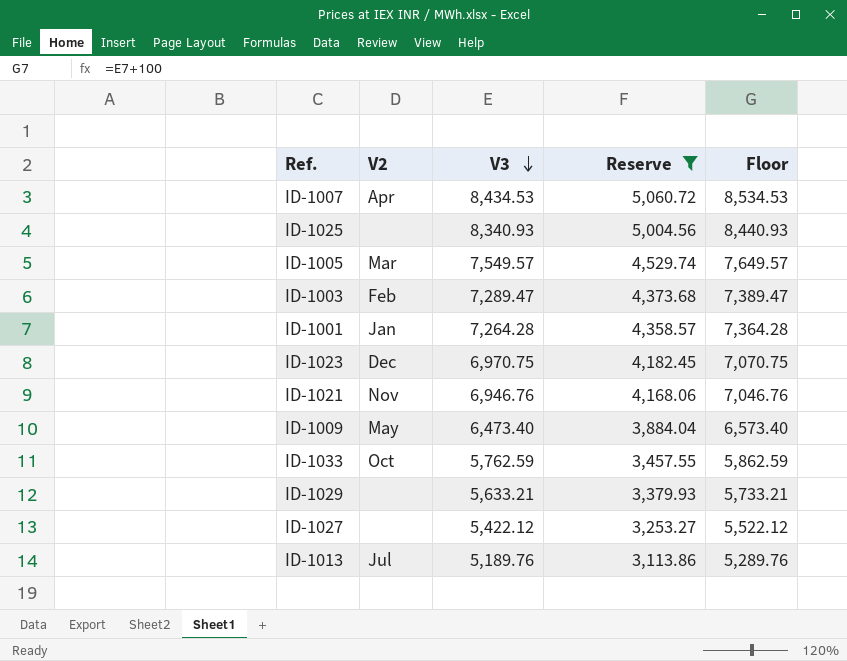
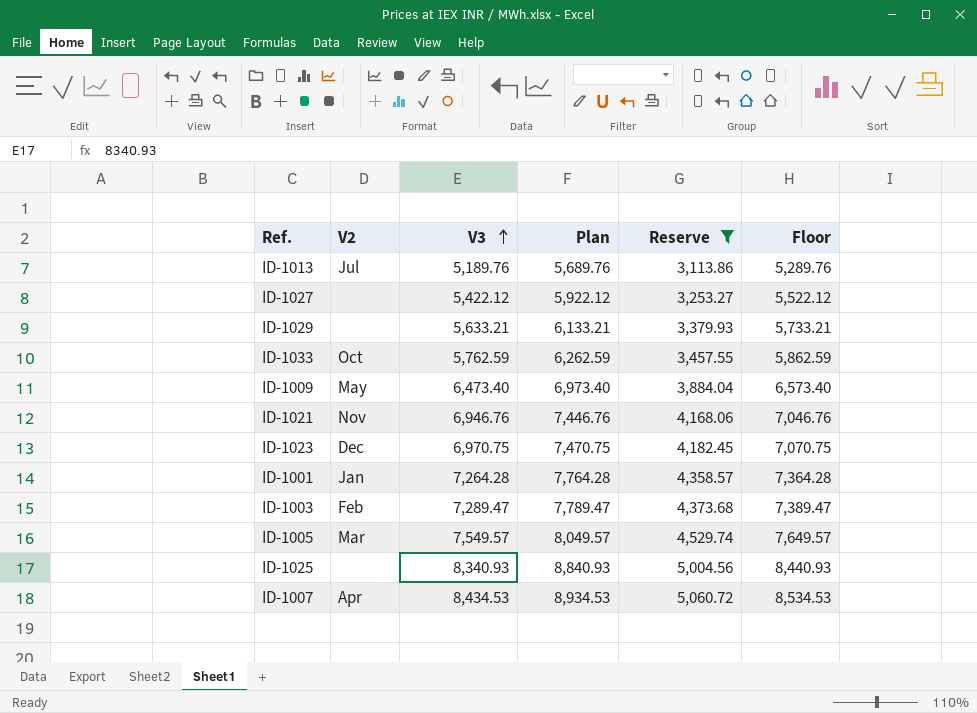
row order: V3 descending -> V3 ascending
column Plan | formula: none -> [V3] + 500

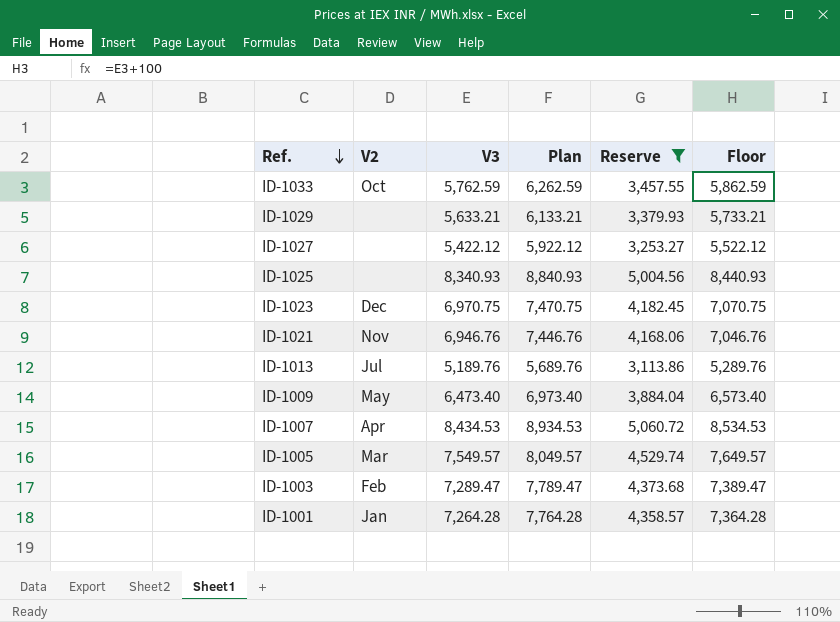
row order: V3 ascending -> Ref. descending

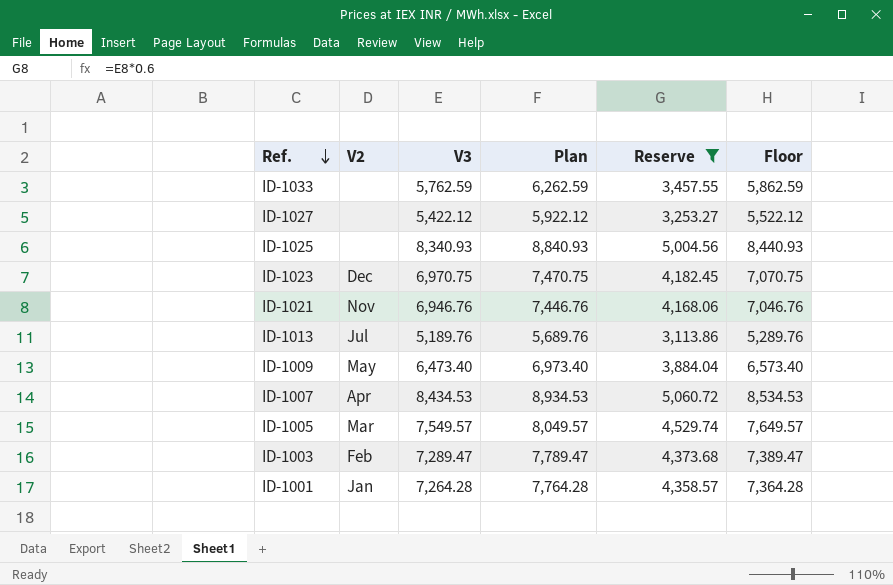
row ID-1029: none | 5,633.21 | 6,133.21 | 3,379.93 | 5,733.21 -> none
ID-1033 | V2: Oct -> none

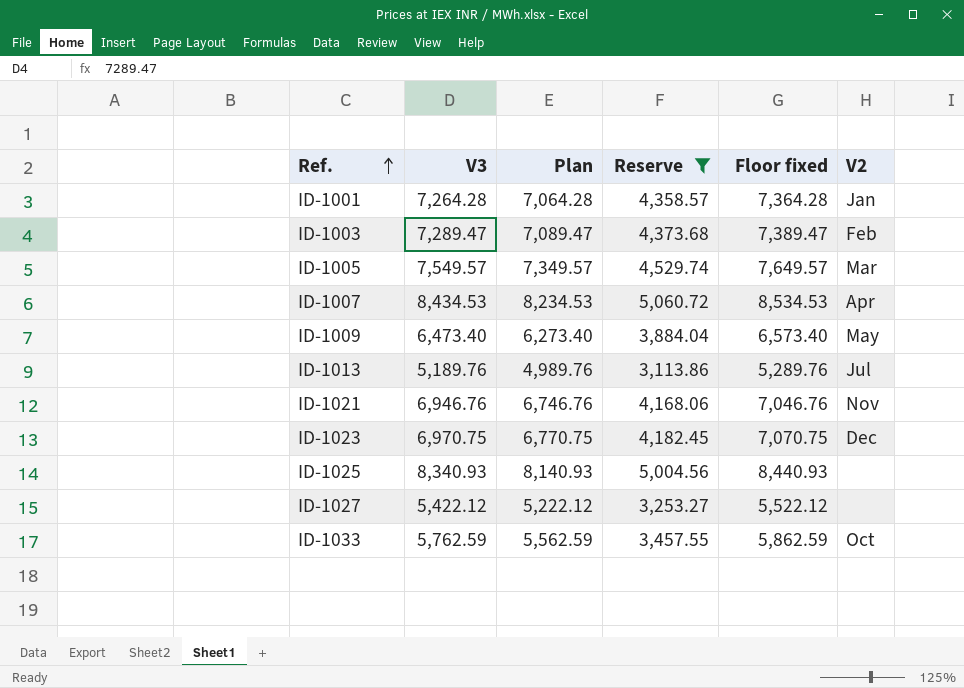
row order: Ref. descending -> Ref. ascending
column Plan | formula: [V3] + 500 -> [V3] - 200
column name: Floor -> Floor fixed
column V2 | position: 2 -> 6
ID-1033 | V2: none -> Oct

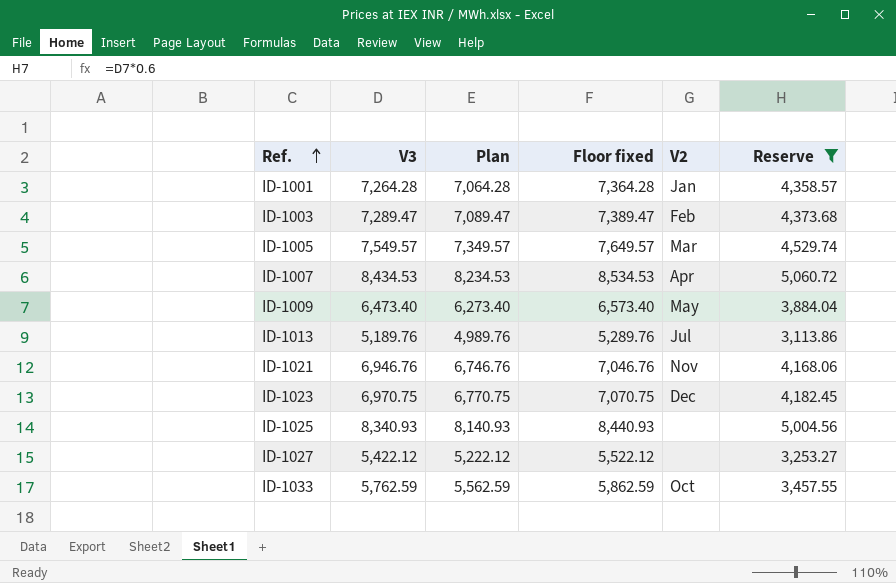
column Reserve | position: 4 -> 6

